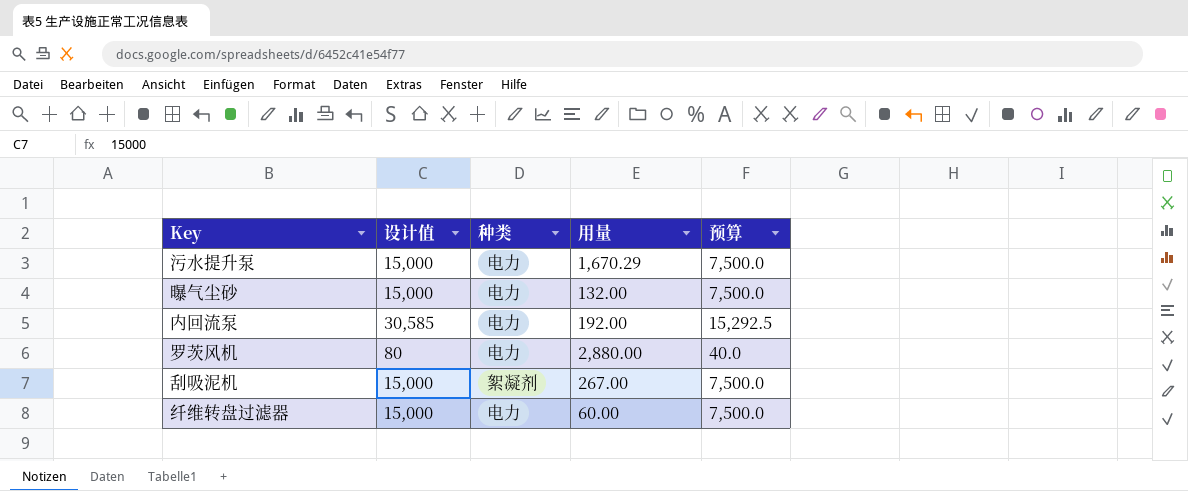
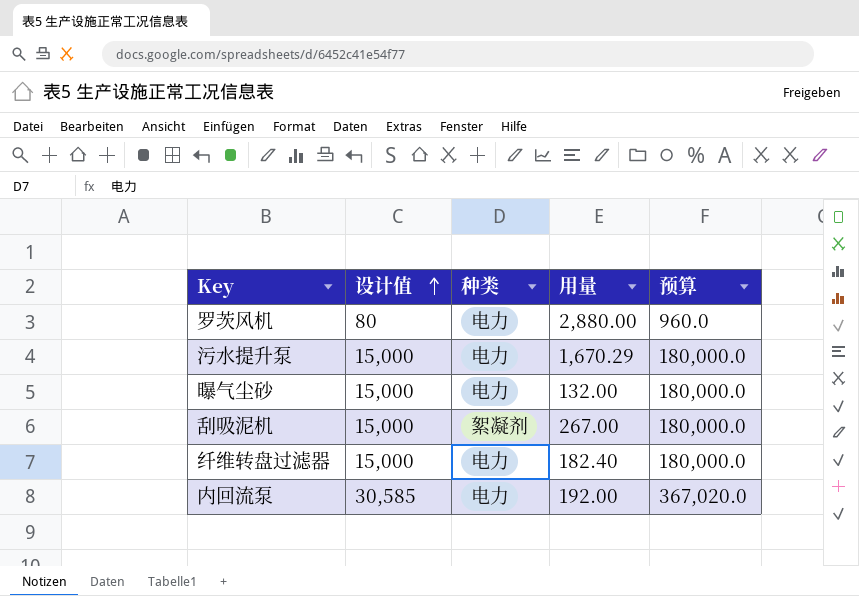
row order: none -> 设计值 ascending
column 预算 | formula: [设计值] * 0.5 -> [设计值] * 12
纤维转盘过滤器 | 用量: 60.00 -> 182.40

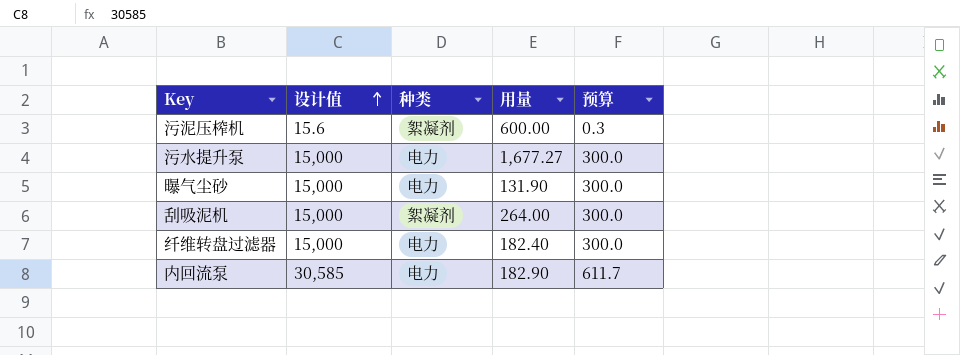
column 预算 | formula: [设计值] * 12 -> [设计值] * 0.02
row 罗茨风机: 80 | 电力 | 2,880.00 | 960.0 -> none
row 污泥压榨机: none -> 15.6 | 絮凝剂 | 600.00 | 0.3
污水提升泵 | 用量: 1,670.29 -> 1,677.27
曝气尘砂 | 用量: 132.00 -> 131.90
刮吸泥机 | 用量: 267.00 -> 264.00
内回流泵 | 用量: 192.00 -> 182.90

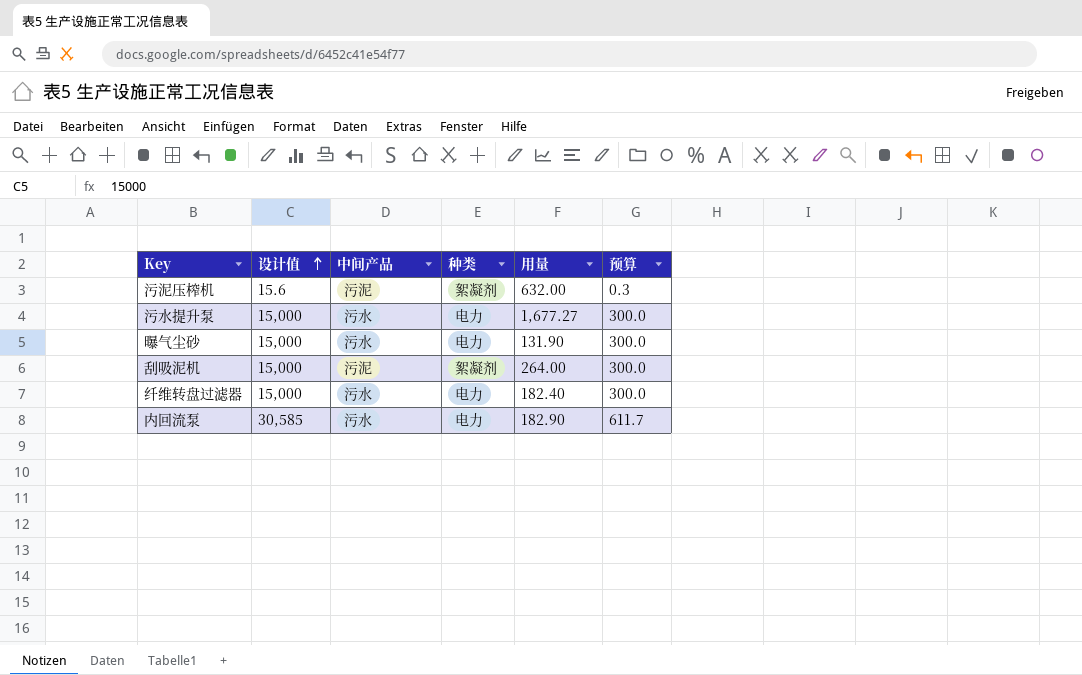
column 中间产品 | position: none -> 3
污泥压榨机 | 用量: 600.00 -> 632.00

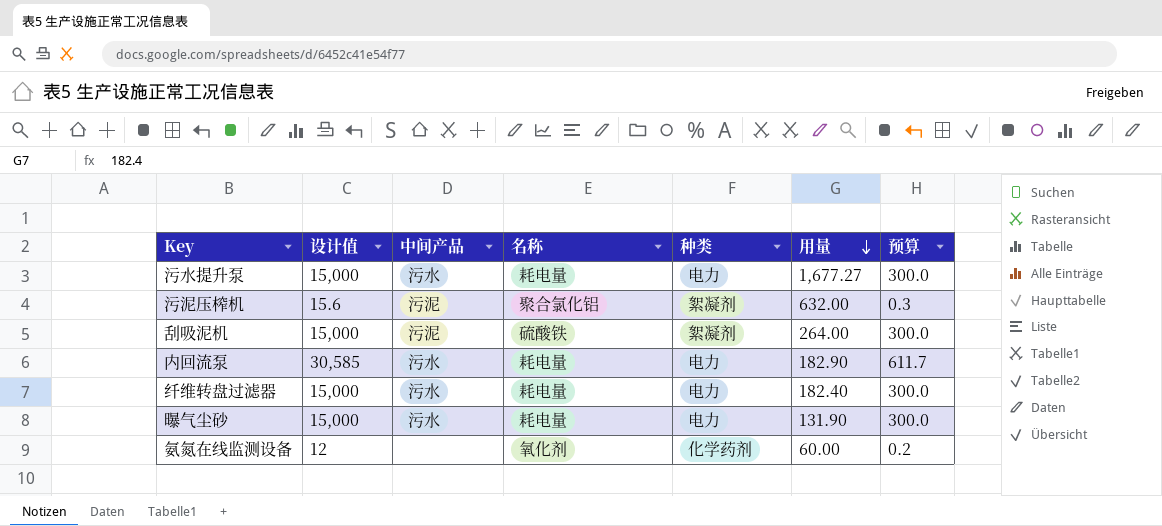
row order: 设计值 ascending -> 用量 descending
column 名称 | position: none -> 4
row 氨氮在线监测设备: none -> 12 | none | 氧化剂 | 化学药剂 | 60.00 | 0.2

